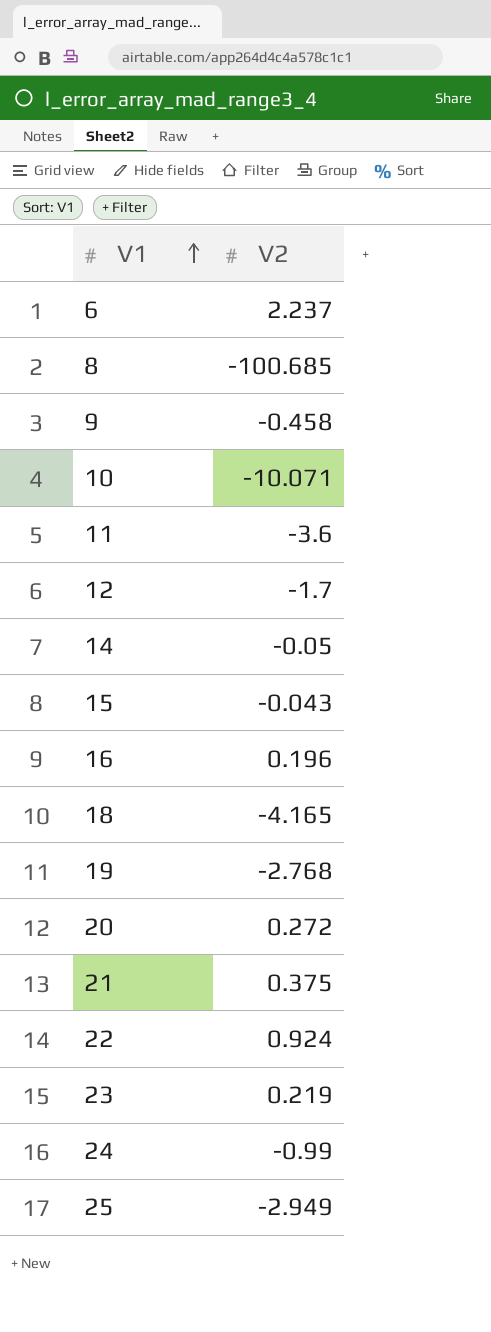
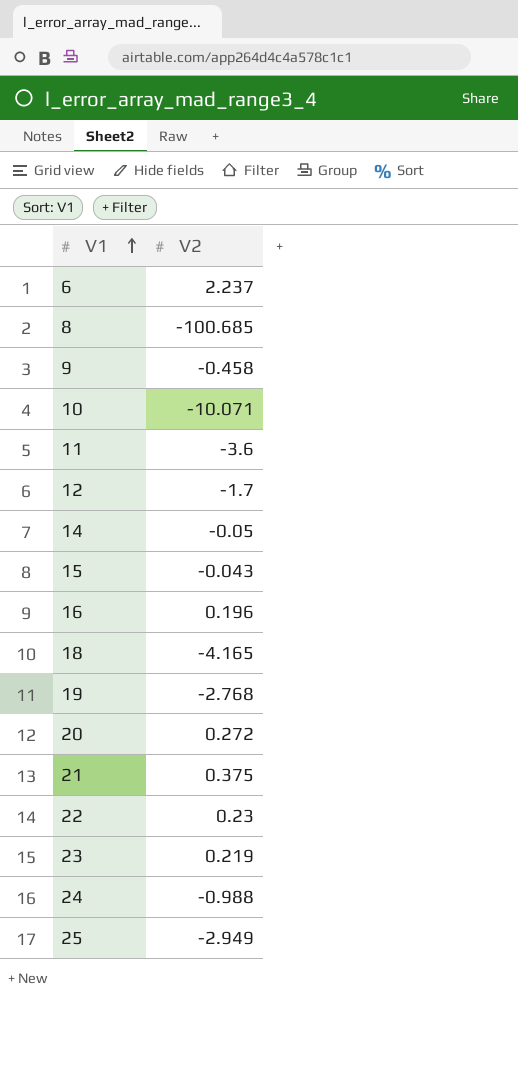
22 | V2: 0.924 -> 0.23
24 | V2: -0.99 -> -0.988

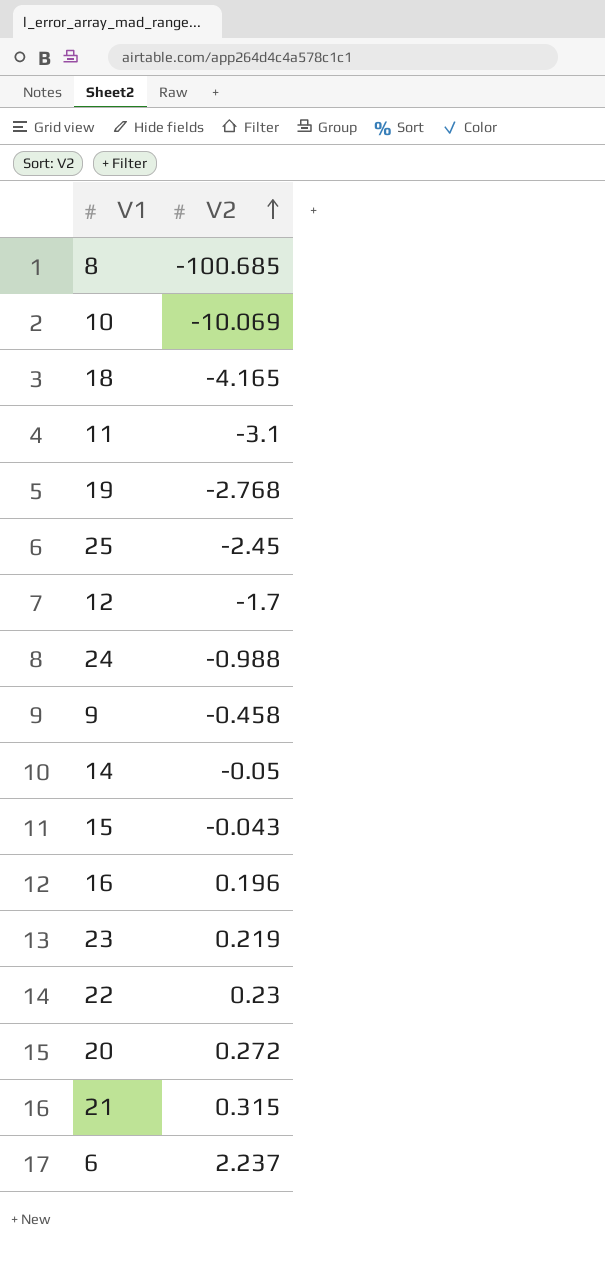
row order: V1 ascending -> V2 ascending
10 | V2: -10.071 -> -10.069
11 | V2: -3.6 -> -3.1
25 | V2: -2.949 -> -2.45
21 | V2: 0.375 -> 0.315

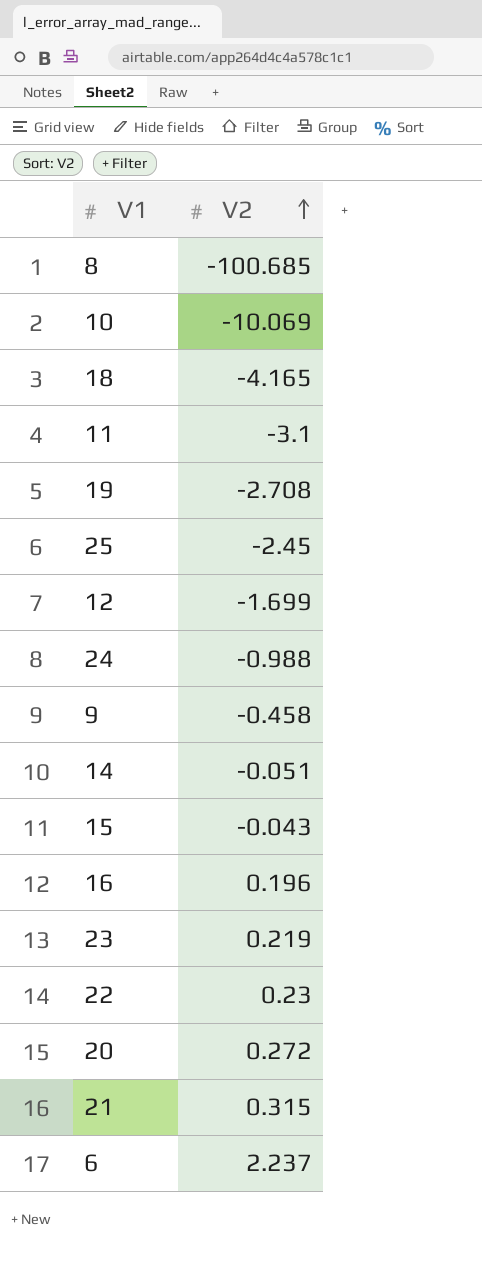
19 | V2: -2.768 -> -2.708
12 | V2: -1.7 -> -1.699
14 | V2: -0.05 -> -0.051

